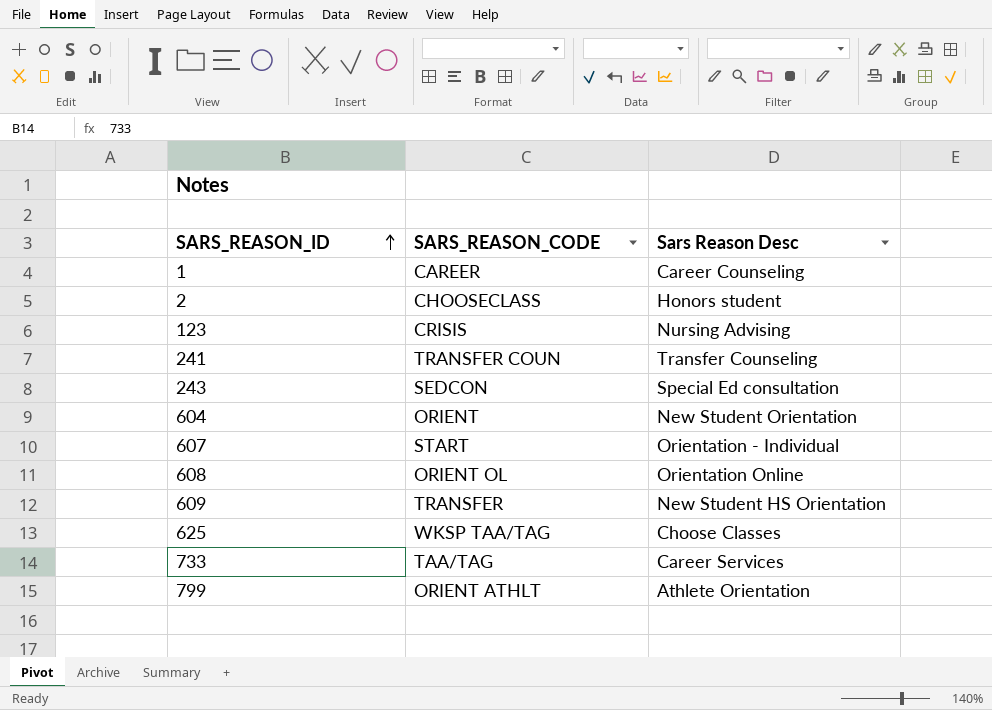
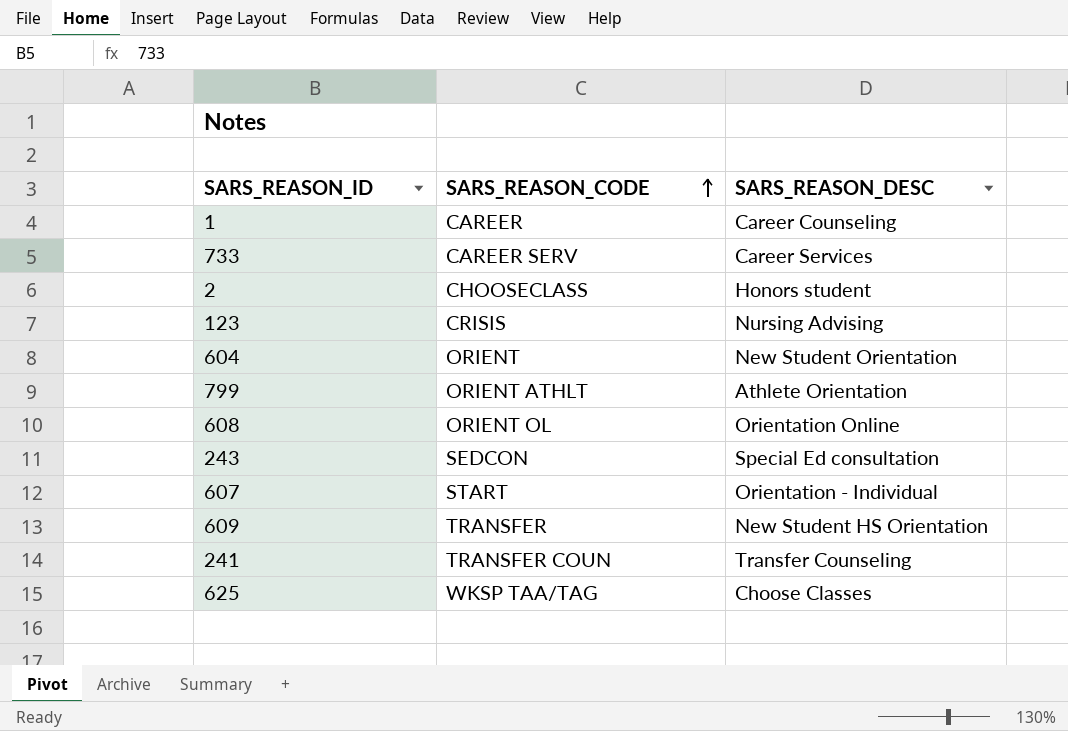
row order: SARS_REASON_ID ascending -> SARS_REASON_CODE ascending
column name: Sars Reason Desc -> SARS_REASON_DESC
733 | SARS_REASON_CODE: TAA/TAG -> CAREER SERV

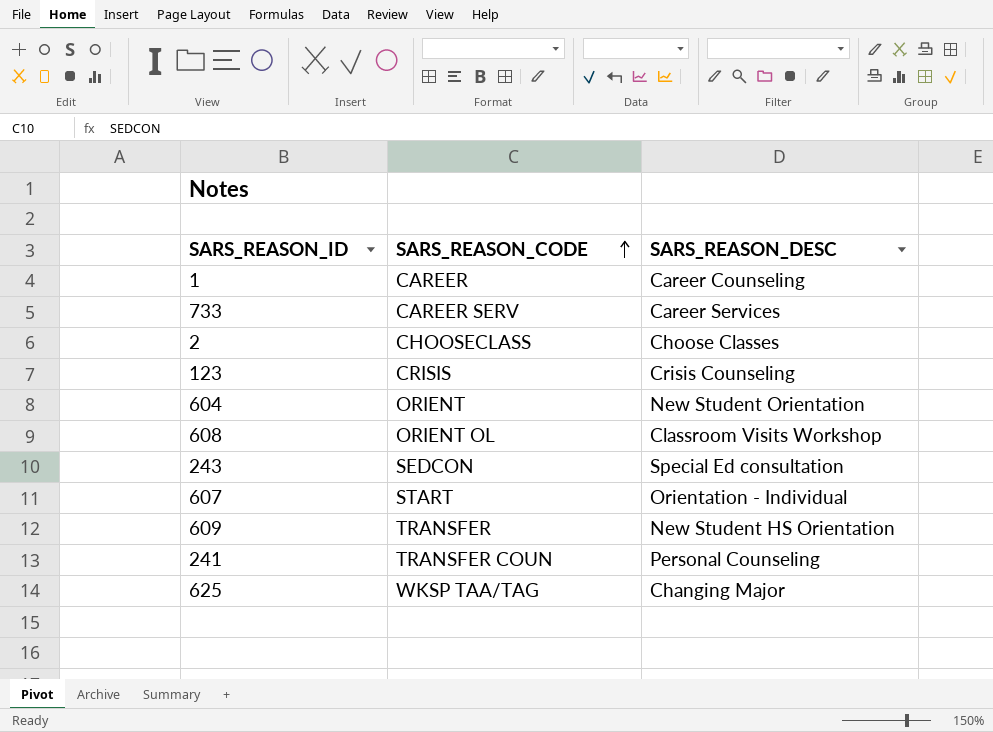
row 799: ORIENT ATHLT | Athlete Orientation -> none
2 | SARS_REASON_DESC: Honors student -> Choose Classes
123 | SARS_REASON_DESC: Nursing Advising -> Crisis Counseling
608 | SARS_REASON_DESC: Orientation Online -> Classroom Visits Workshop
241 | SARS_REASON_DESC: Transfer Counseling -> Personal Counseling
625 | SARS_REASON_DESC: Choose Classes -> Changing Major

